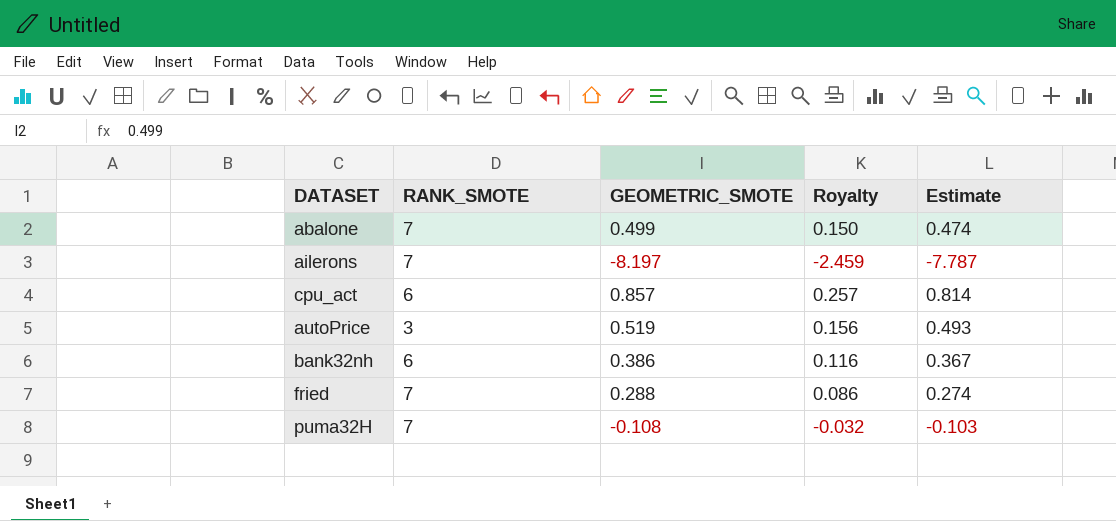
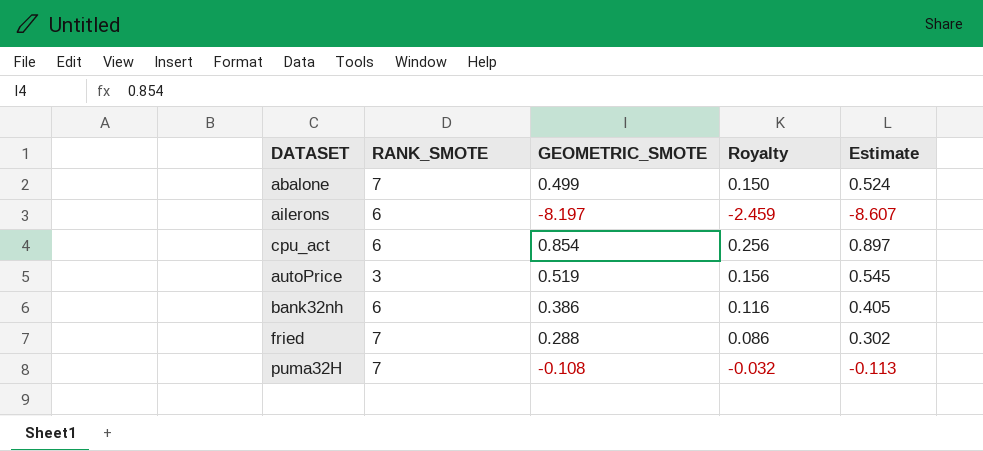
column Estimate | formula: [GEOMETRIC_SMOTE] * 0.95 -> [GEOMETRIC_SMOTE] * 1.05
ailerons | RANK_SMOTE: 7 -> 6
cpu_act | GEOMETRIC_SMOTE: 0.857 -> 0.854
cpu_act | Royalty: 0.257 -> 0.256

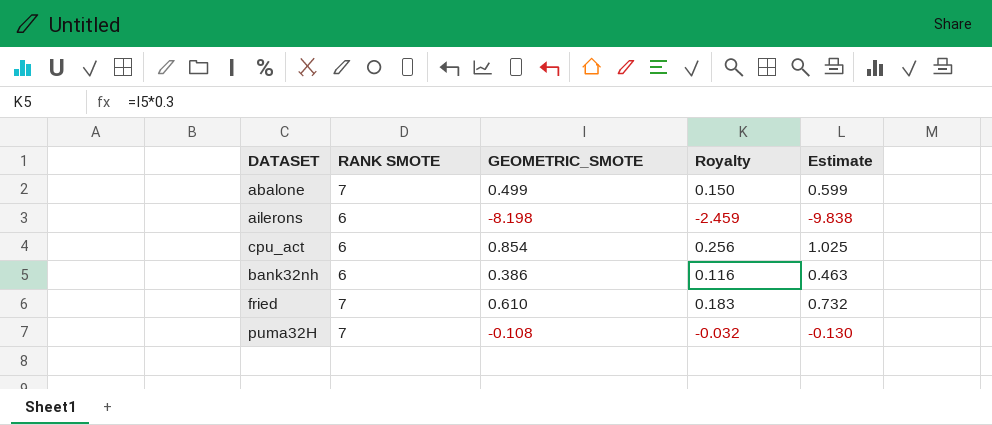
column name: RANK_SMOTE -> RANK SMOTE
column Estimate | formula: [GEOMETRIC_SMOTE] * 1.05 -> [GEOMETRIC_SMOTE] * 1.2
row autoPrice: 3 | 0.519 | 0.156 | 0.545 -> none
ailerons | GEOMETRIC_SMOTE: -8.197 -> -8.198
fried | GEOMETRIC_SMOTE: 0.288 -> 0.610
fried | Royalty: 0.086 -> 0.183

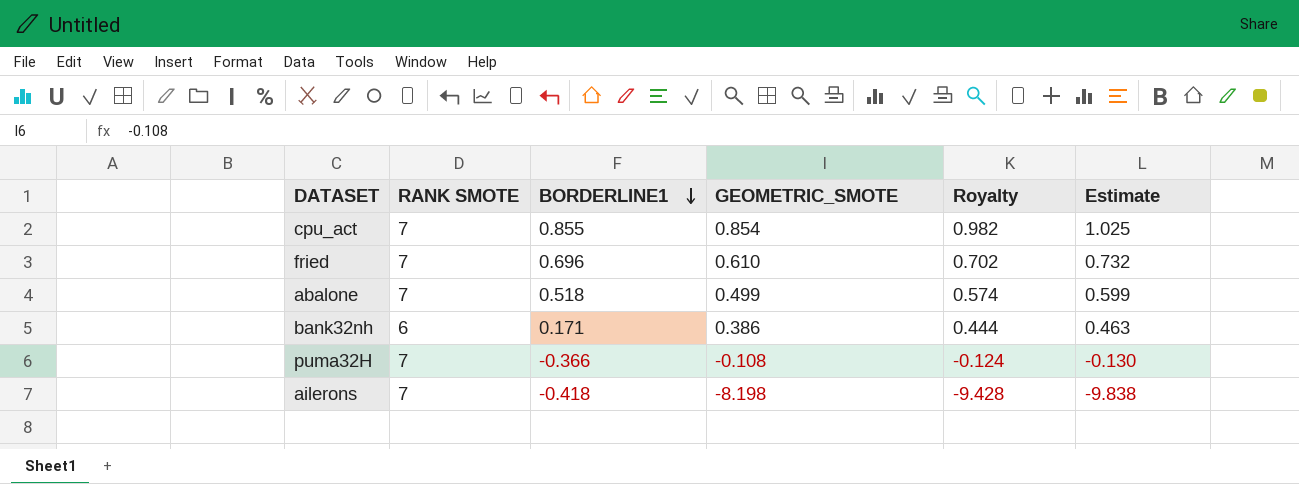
row order: none -> BORDERLINE1 descending
column BORDERLINE1 | position: none -> 3
column Royalty | formula: [GEOMETRIC_SMOTE] * 0.3 -> [GEOMETRIC_SMOTE] * 1.15
cpu_act | RANK SMOTE: 6 -> 7
ailerons | RANK SMOTE: 6 -> 7

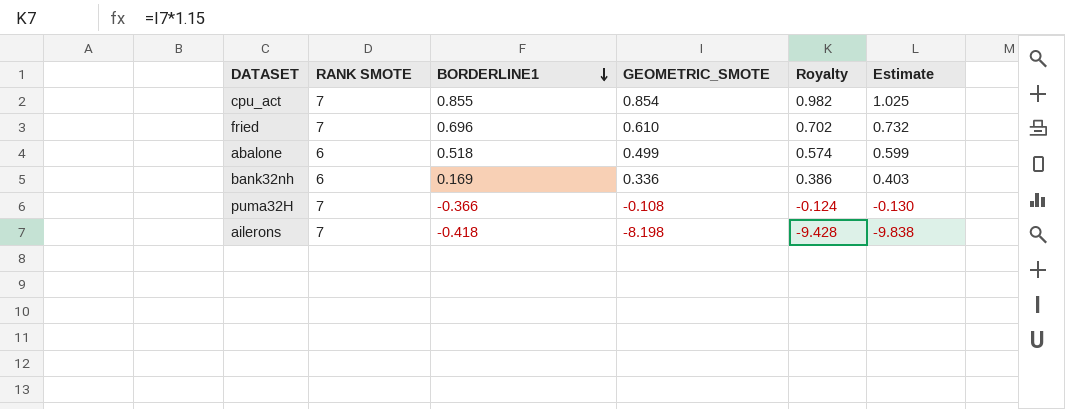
abalone | RANK SMOTE: 7 -> 6
bank32nh | BORDERLINE1: 0.171 -> 0.169
bank32nh | GEOMETRIC_SMOTE: 0.386 -> 0.336
bank32nh | Royalty: 0.444 -> 0.386
bank32nh | Estimate: 0.463 -> 0.403

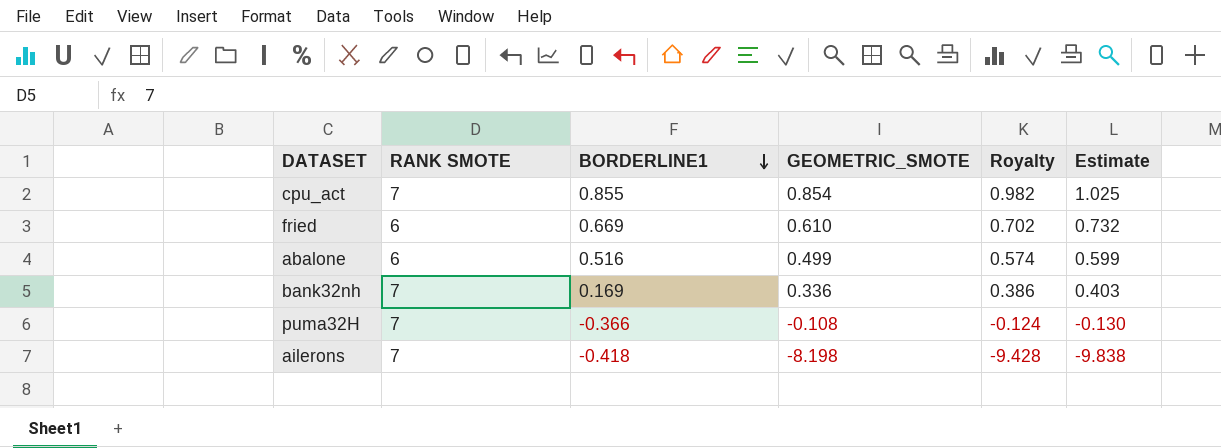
fried | RANK SMOTE: 7 -> 6
fried | BORDERLINE1: 0.696 -> 0.669
abalone | BORDERLINE1: 0.518 -> 0.516
bank32nh | RANK SMOTE: 6 -> 7

